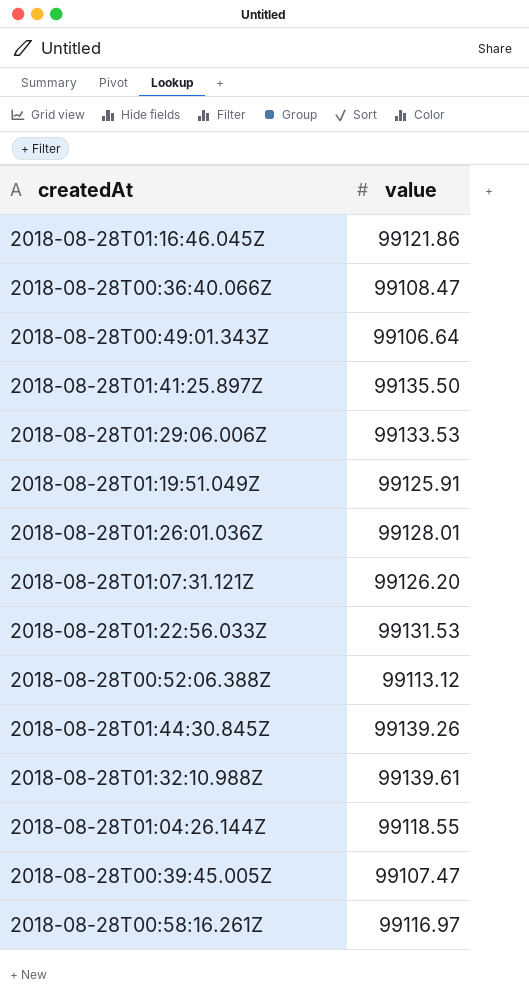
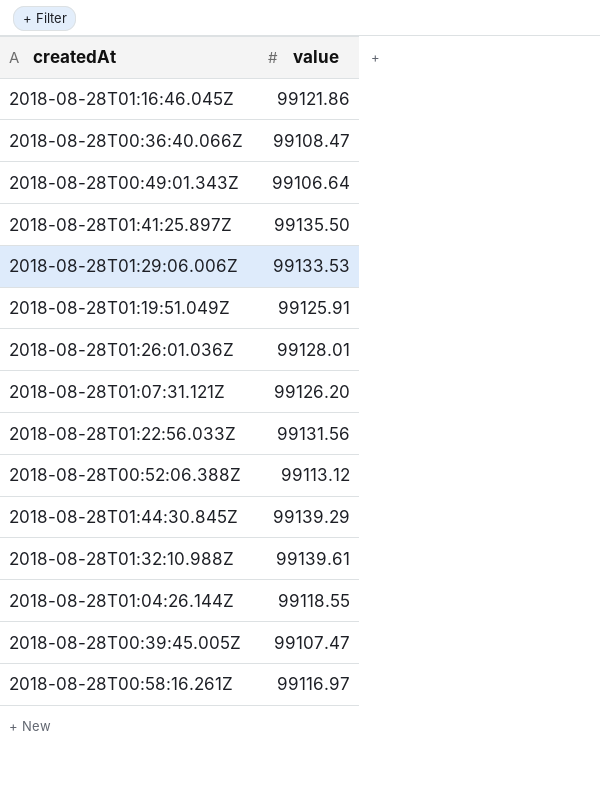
2018-08-28T01:22:56.033Z | value: 99131.53 -> 99131.56
2018-08-28T01:44:30.845Z | value: 99139.26 -> 99139.29

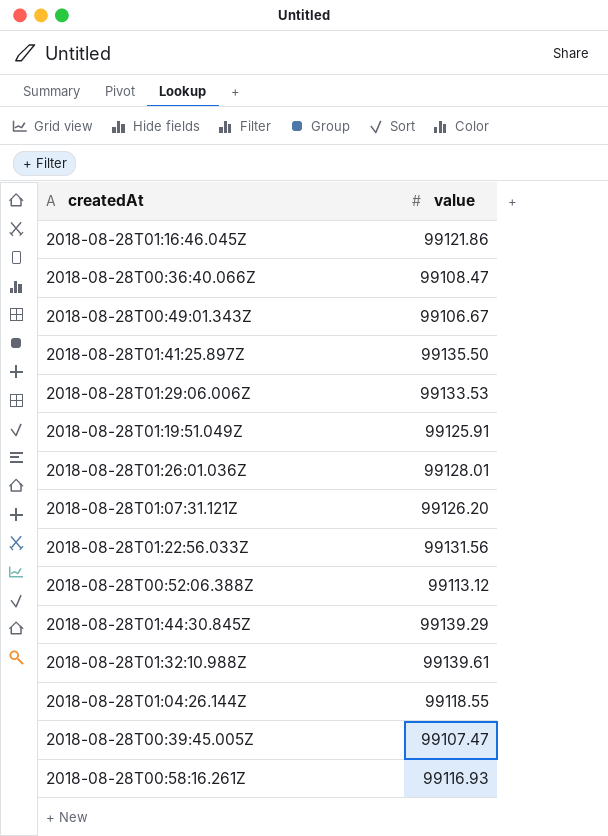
2018-08-28T00:49:01.343Z | value: 99106.64 -> 99106.67
2018-08-28T00:58:16.261Z | value: 99116.97 -> 99116.93

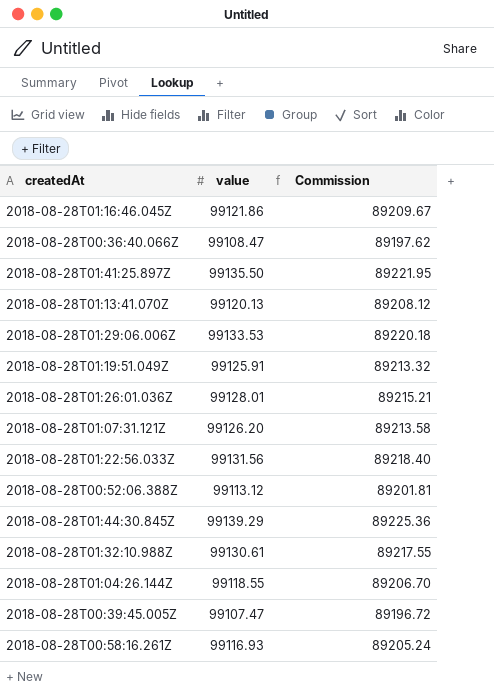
column Commission | formula: none -> [value] * 0.9
row 2018-08-28T00:49:01.343Z: 99106.67 -> none
row 2018-08-28T01:13:41.070Z: none -> 99120.13 | 89208.12
2018-08-28T01:32:10.988Z | value: 99139.61 -> 99130.61

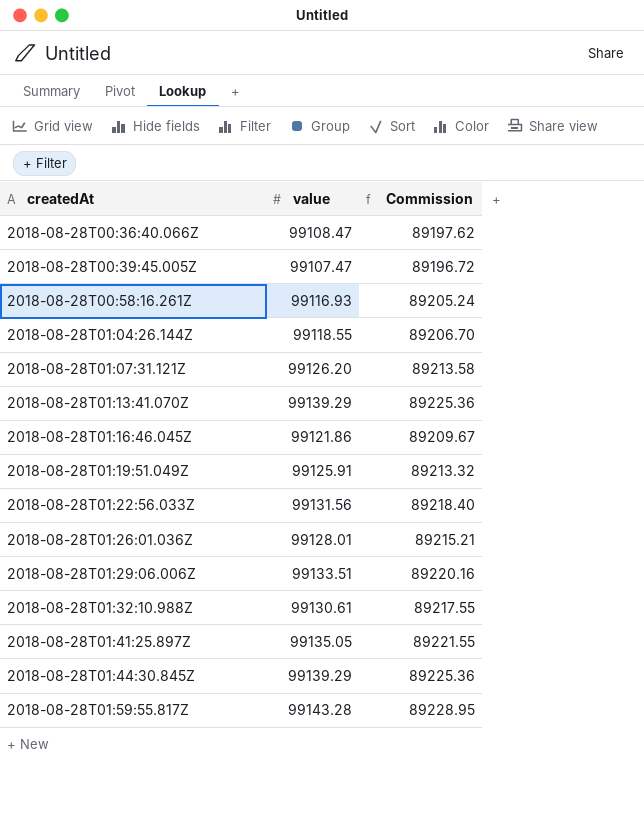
row order: none -> createdAt ascending
row 2018-08-28T00:52:06.388Z: 99113.12 | 89201.81 -> none
2018-08-28T01:13:41.070Z | value: 99120.13 -> 99139.29
2018-08-28T01:13:41.070Z | Commission: 89208.12 -> 89225.36
2018-08-28T01:29:06.006Z | value: 99133.53 -> 99133.51
2018-08-28T01:29:06.006Z | Commission: 89220.18 -> 89220.16
2018-08-28T01:41:25.897Z | value: 99135.50 -> 99135.05
2018-08-28T01:41:25.897Z | Commission: 89221.95 -> 89221.55
row 2018-08-28T01:59:55.817Z: none -> 99143.28 | 89228.95

